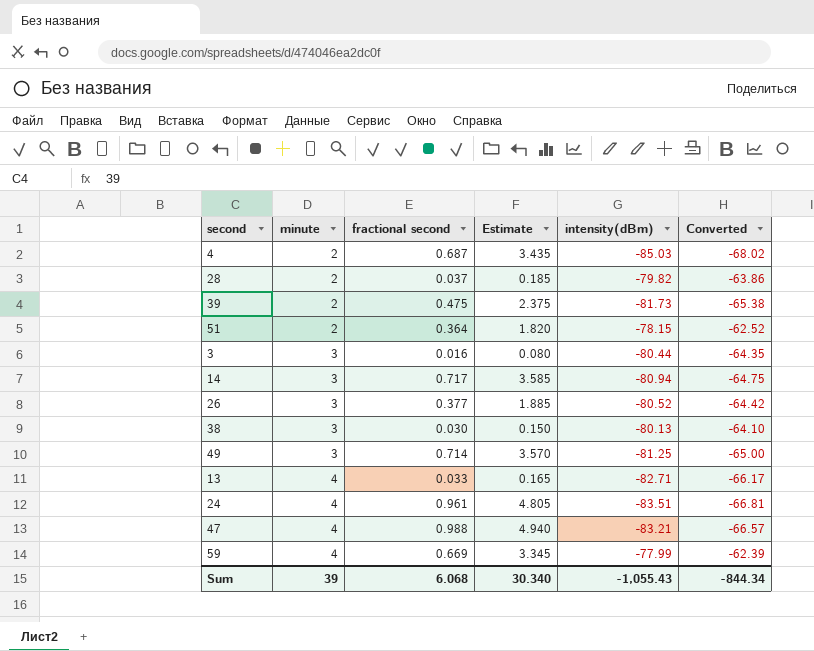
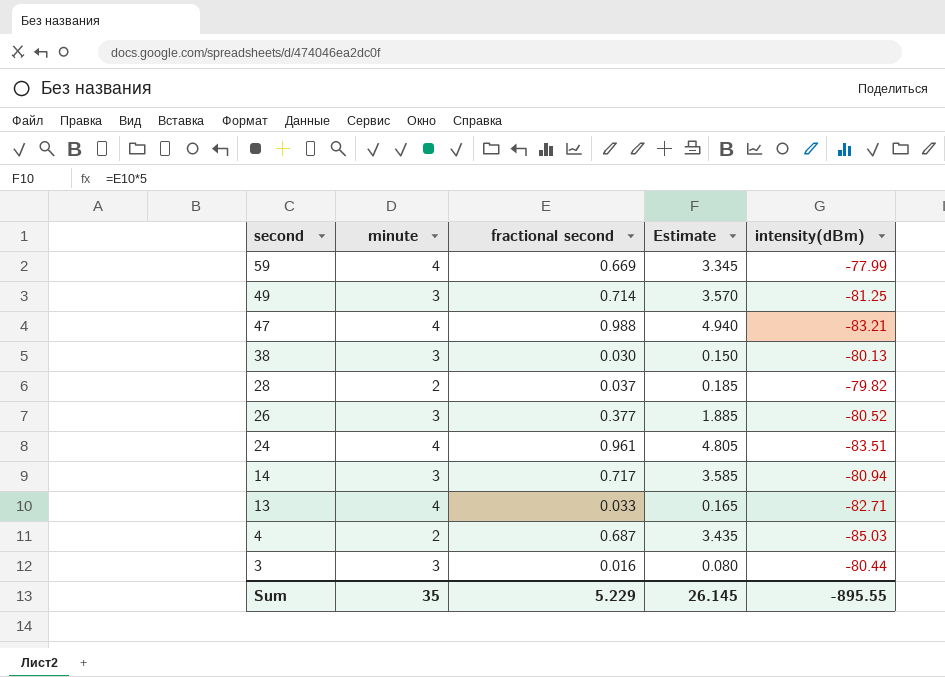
row order: minute ascending -> second descending
column Converted | formula: [intensity(dBm)] * 0.8 -> none
row 39: 2 | 0.475 | 2.375 | -81.73 | -65.38 -> none
row 51: 2 | 0.364 | 1.820 | -78.15 | -62.52 -> none
Sum | minute: 39 -> 35
Sum | fractional second: 6.068 -> 5.229
Sum | Estimate: 30.340 -> 26.145
Sum | intensity(dBm): -1,055.43 -> -895.55

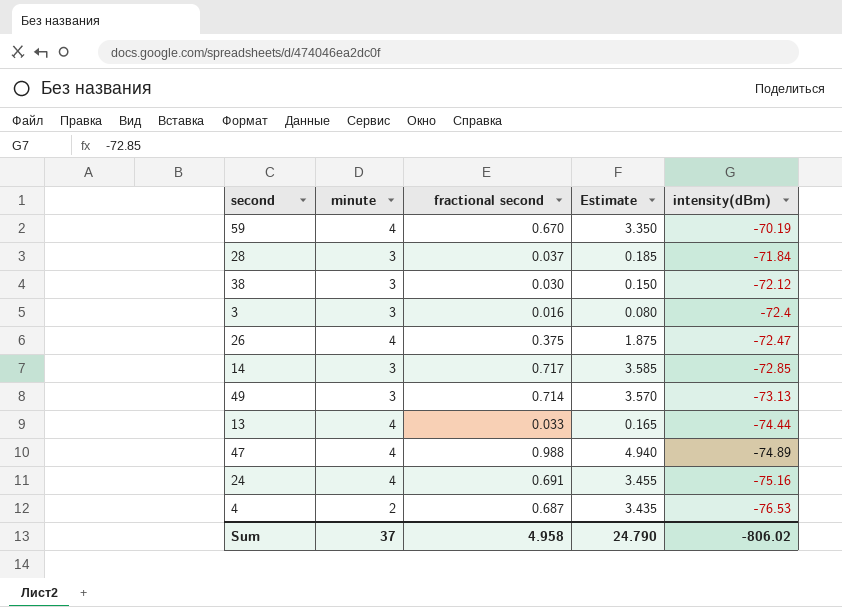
row order: second descending -> intensity(dBm) descending
59 | fractional second: 0.669 -> 0.670
59 | Estimate: 3.345 -> 3.350
59 | intensity(dBm): -77.99 -> -70.19
28 | minute: 2 -> 3
28 | intensity(dBm): -79.82 -> -71.84
38 | intensity(dBm): -80.13 -> -72.12
3 | intensity(dBm): -80.44 -> -72.4
26 | minute: 3 -> 4
26 | fractional second: 0.377 -> 0.375
26 | Estimate: 1.885 -> 1.875
26 | intensity(dBm): -80.52 -> -72.47
14 | intensity(dBm): -80.94 -> -72.85
49 | intensity(dBm): -81.25 -> -73.13
13 | intensity(dBm): -82.71 -> -74.44
47 | intensity(dBm): -83.21 -> -74.89
24 | fractional second: 0.961 -> 0.691
24 | Estimate: 4.805 -> 3.455
24 | intensity(dBm): -83.51 -> -75.16
4 | intensity(dBm): -85.03 -> -76.53
Sum | minute: 35 -> 37
Sum | fractional second: 5.229 -> 4.958
Sum | Estimate: 26.145 -> 24.790
Sum | intensity(dBm): -895.55 -> -806.02

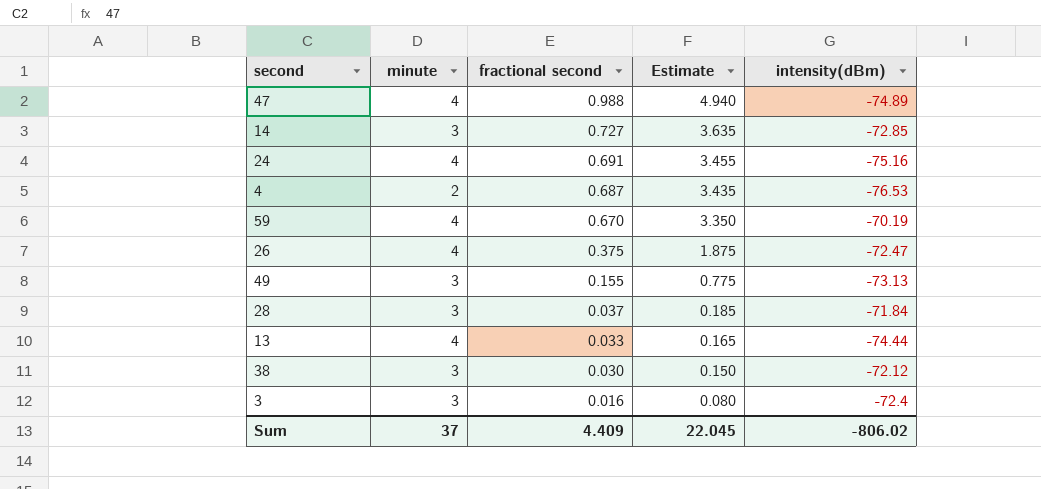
row order: intensity(dBm) descending -> fractional second descending
14 | fractional second: 0.717 -> 0.727
14 | Estimate: 3.585 -> 3.635
49 | fractional second: 0.714 -> 0.155
49 | Estimate: 3.570 -> 0.775
Sum | fractional second: 4.958 -> 4.409
Sum | Estimate: 24.790 -> 22.045

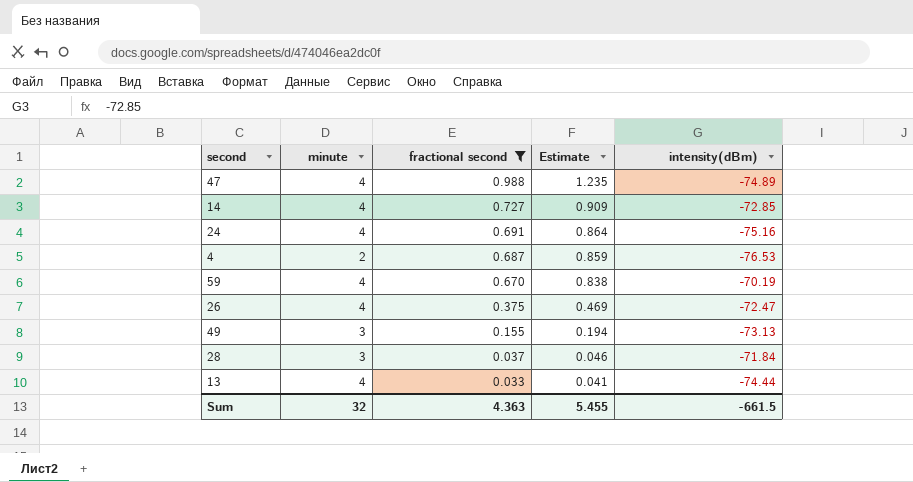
filter: none -> fractional second >= 0.033
column Estimate | formula: [fractional second] * 5 -> [fractional second] * 1.25
14 | minute: 3 -> 4
Sum | minute: 37 -> 32
Sum | fractional second: 4.409 -> 4.363
Sum | Estimate: 22.045 -> 5.455
Sum | intensity(dBm): -806.02 -> -661.5

